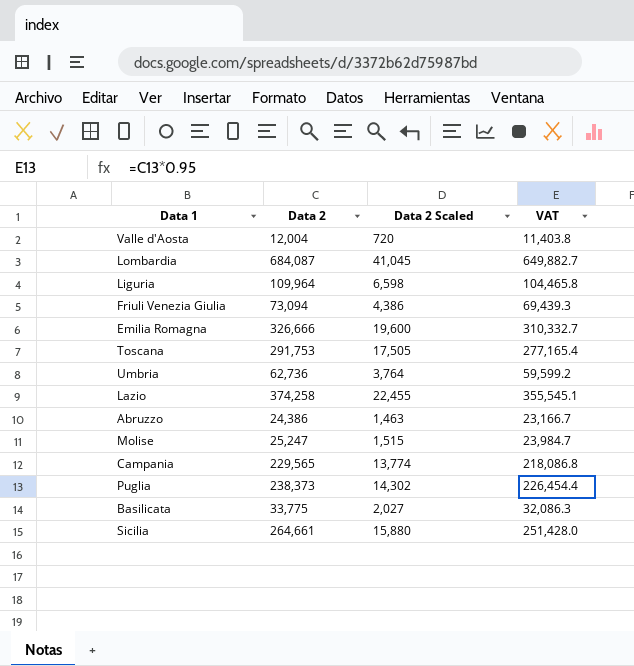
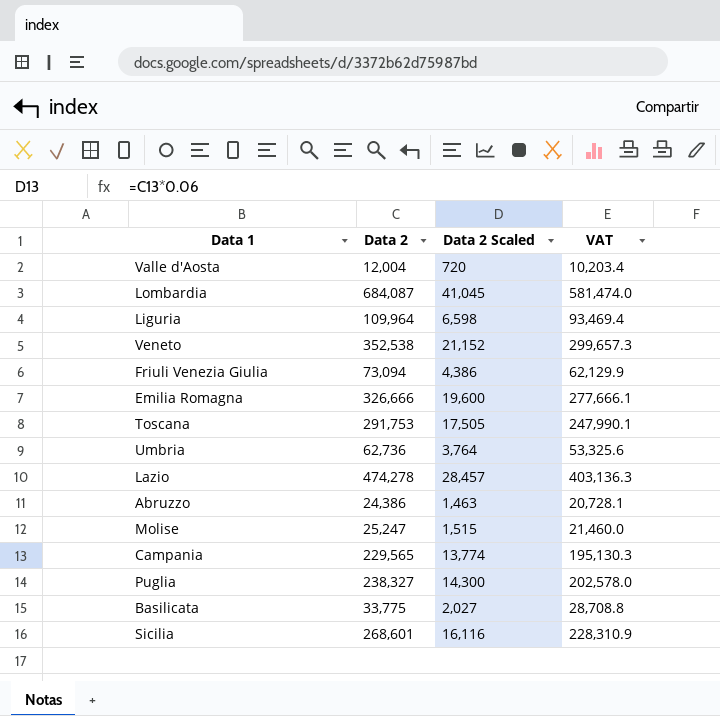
column VAT | formula: [Data 2] * 0.95 -> [Data 2] * 0.85
row Veneto: none -> 352,538 | 21,152 | 299,657.3
Lazio | Data 2: 374,258 -> 474,278
Lazio | Data 2 Scaled: 22,455 -> 28,457
Puglia | Data 2: 238,373 -> 238,327
Puglia | Data 2 Scaled: 14,302 -> 14,300
Sicilia | Data 2: 264,661 -> 268,601
Sicilia | Data 2 Scaled: 15,880 -> 16,116

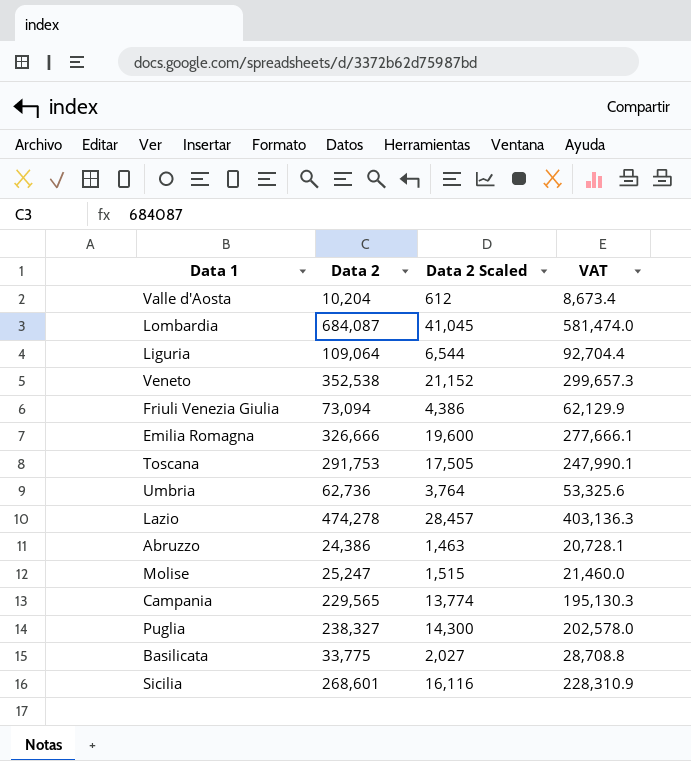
Valle d'Aosta | Data 2: 12,004 -> 10,204
Valle d'Aosta | Data 2 Scaled: 720 -> 612
Valle d'Aosta | VAT: 10,203.4 -> 8,673.4
Liguria | Data 2: 109,964 -> 109,064
Liguria | Data 2 Scaled: 6,598 -> 6,544
Liguria | VAT: 93,469.4 -> 92,704.4

